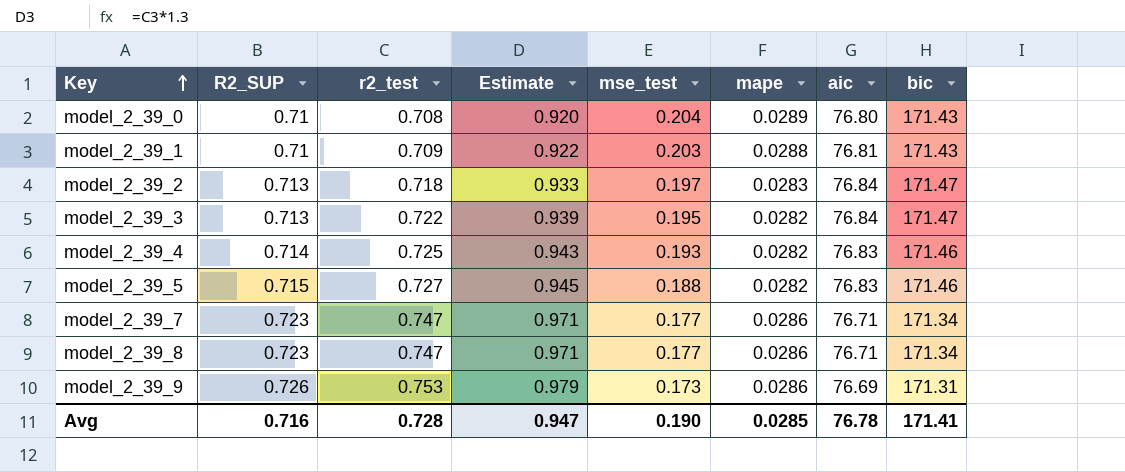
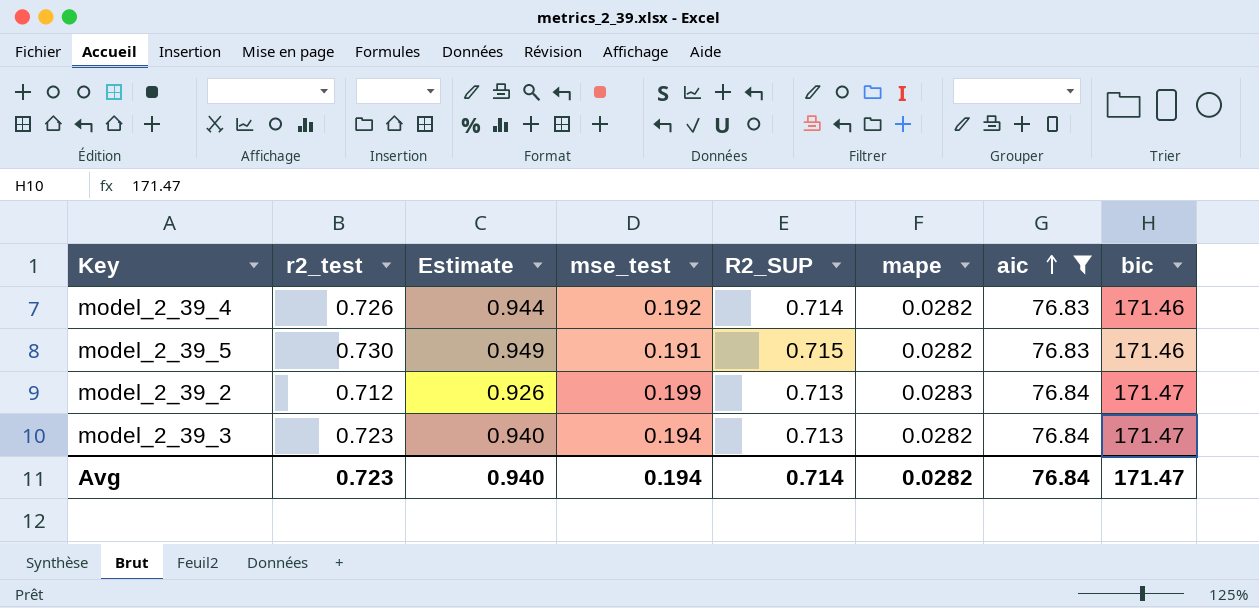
filter: none -> aic >= 76.83
row order: Key ascending -> aic ascending
column R2_SUP | position: 2 -> 5
model_2_39_4 | r2_test: 0.725 -> 0.726
model_2_39_4 | Estimate: 0.943 -> 0.944
model_2_39_4 | mse_test: 0.193 -> 0.192
model_2_39_5 | r2_test: 0.727 -> 0.730
model_2_39_5 | Estimate: 0.945 -> 0.949
model_2_39_5 | mse_test: 0.188 -> 0.191
model_2_39_2 | r2_test: 0.718 -> 0.712
model_2_39_2 | Estimate: 0.933 -> 0.926
model_2_39_2 | mse_test: 0.197 -> 0.199
model_2_39_3 | r2_test: 0.722 -> 0.723
model_2_39_3 | Estimate: 0.939 -> 0.940
model_2_39_3 | mse_test: 0.195 -> 0.194
Avg | r2_test: 0.728 -> 0.723
Avg | Estimate: 0.947 -> 0.940
Avg | mse_test: 0.190 -> 0.194
Avg | R2_SUP: 0.716 -> 0.714
Avg | mape: 0.0285 -> 0.0282
Avg | aic: 76.78 -> 76.84
Avg | bic: 171.41 -> 171.47

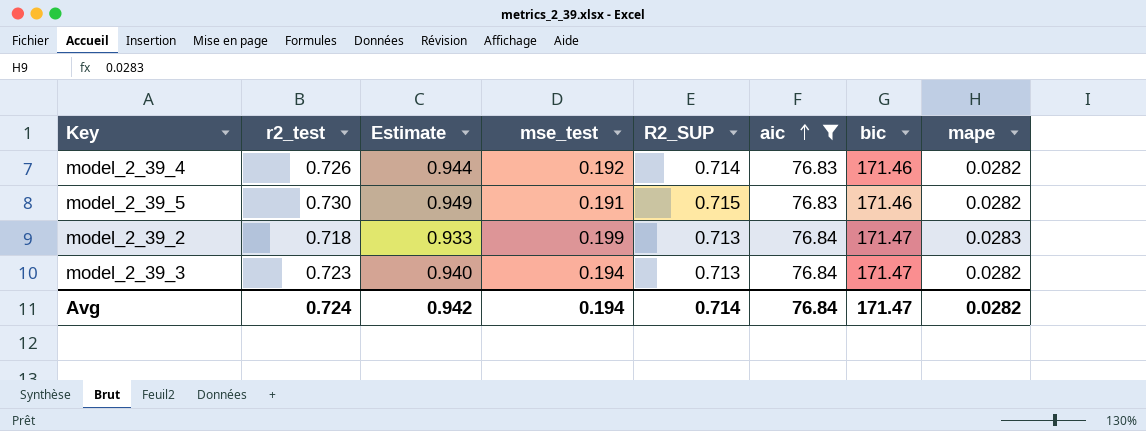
column mape | position: 6 -> 8
model_2_39_2 | r2_test: 0.712 -> 0.718
model_2_39_2 | Estimate: 0.926 -> 0.933
Avg | r2_test: 0.723 -> 0.724
Avg | Estimate: 0.940 -> 0.942

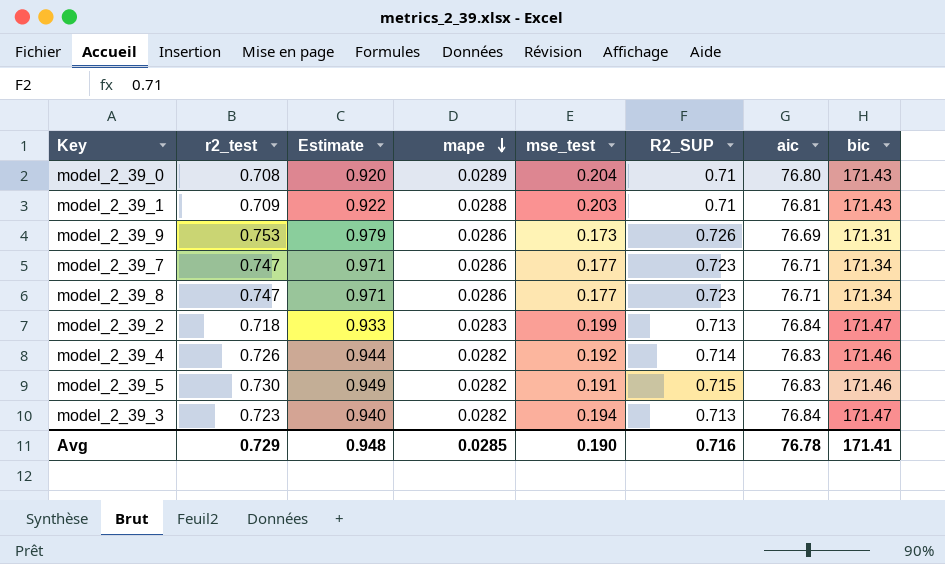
filter: aic >= 76.83 -> none
row order: aic ascending -> mape descending
column mape | position: 8 -> 4
Avg | r2_test: 0.724 -> 0.729
Avg | Estimate: 0.942 -> 0.948
Avg | mape: 0.0282 -> 0.0285
Avg | mse_test: 0.194 -> 0.190
Avg | R2_SUP: 0.714 -> 0.716
Avg | aic: 76.84 -> 76.78
Avg | bic: 171.47 -> 171.41

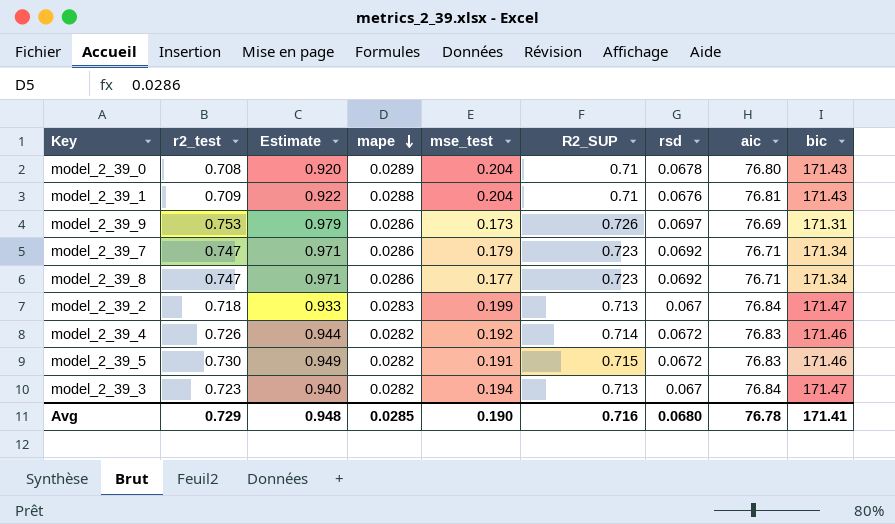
column rsd | position: none -> 7
model_2_39_1 | mse_test: 0.203 -> 0.204
model_2_39_7 | mse_test: 0.177 -> 0.179

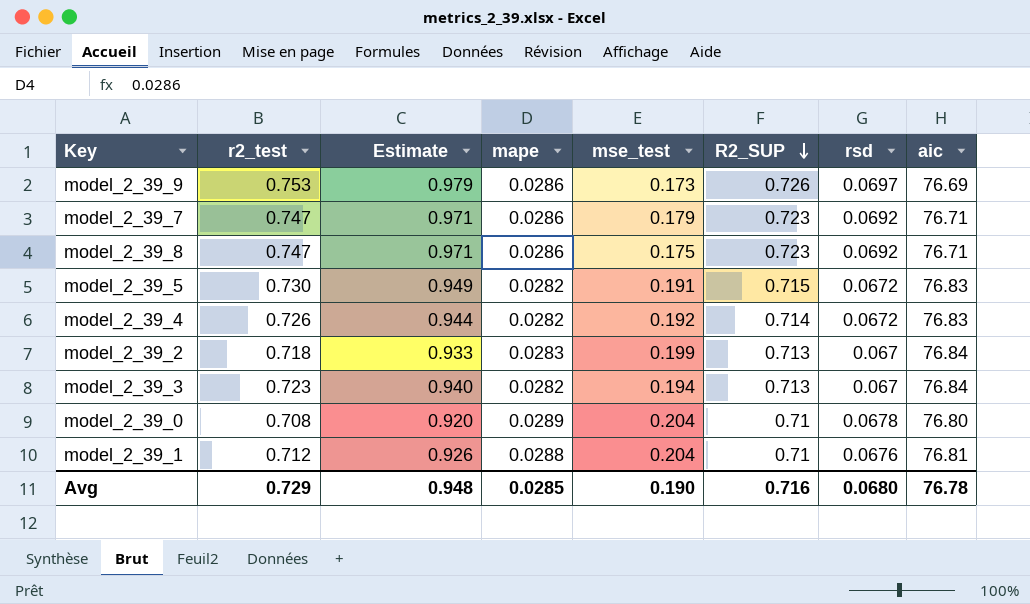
row order: mape descending -> R2_SUP descending
column bic | position: 9 -> none
model_2_39_8 | mse_test: 0.177 -> 0.175
model_2_39_1 | r2_test: 0.709 -> 0.712
model_2_39_1 | Estimate: 0.922 -> 0.926

